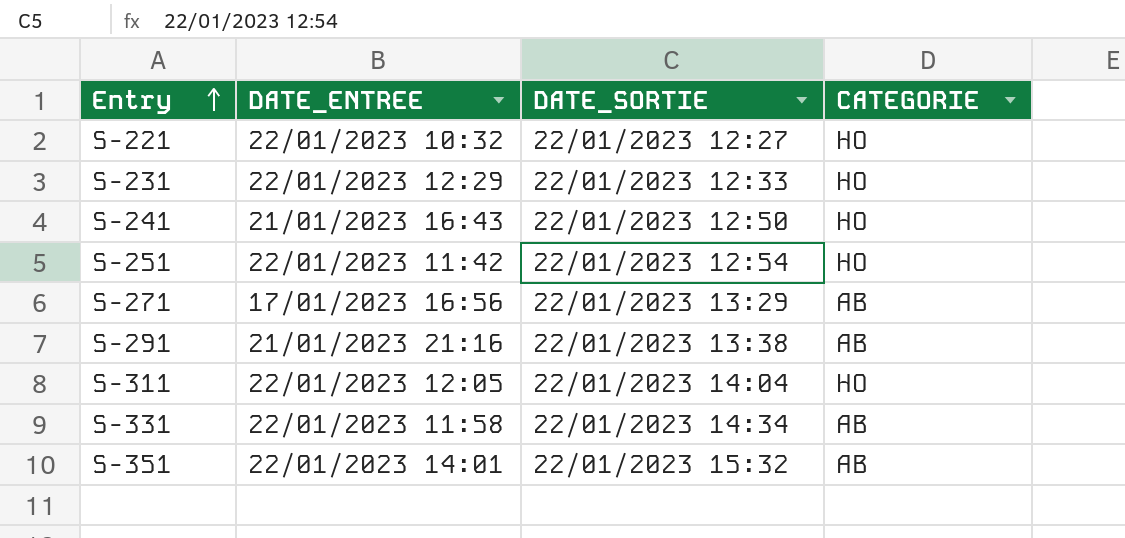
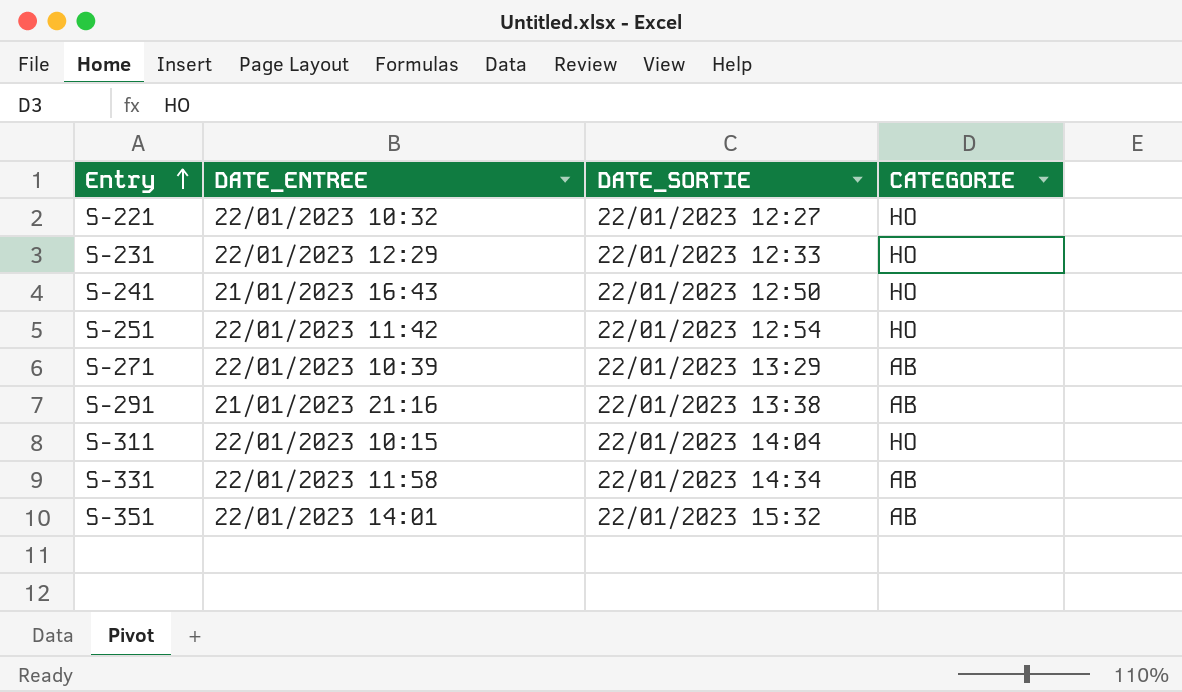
S-271 | DATE_ENTREE: 17/01/2023 16:56 -> 22/01/2023 10:39
S-311 | DATE_ENTREE: 22/01/2023 12:05 -> 22/01/2023 10:15

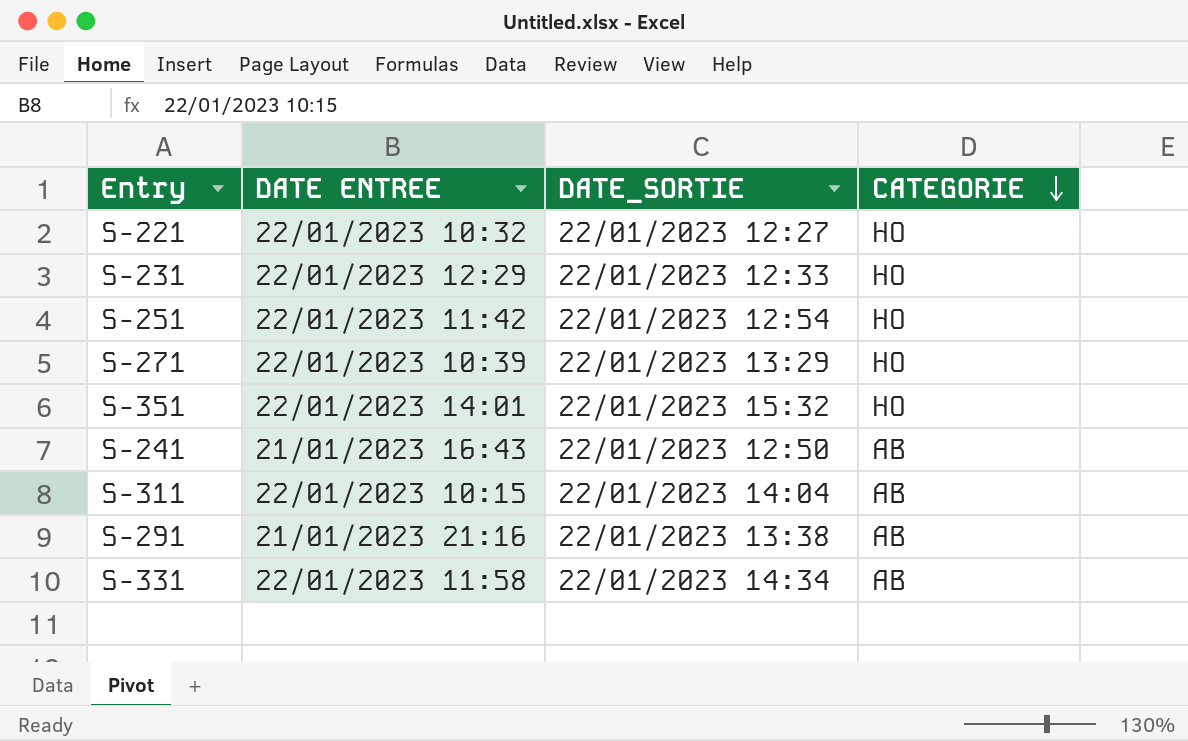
row order: Entry ascending -> CATEGORIE descending
column name: DATE_ENTREE -> DATE ENTREE
S-271 | CATEGORIE: AB -> HO
S-351 | CATEGORIE: AB -> HO
S-241 | CATEGORIE: HO -> AB
S-311 | CATEGORIE: HO -> AB

